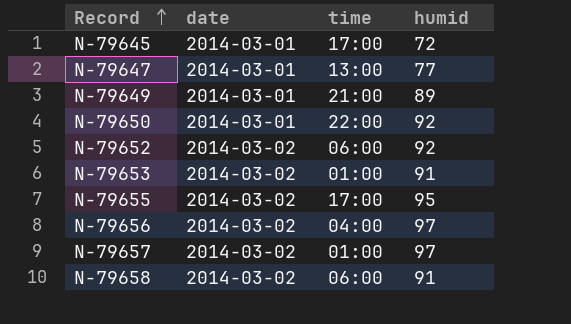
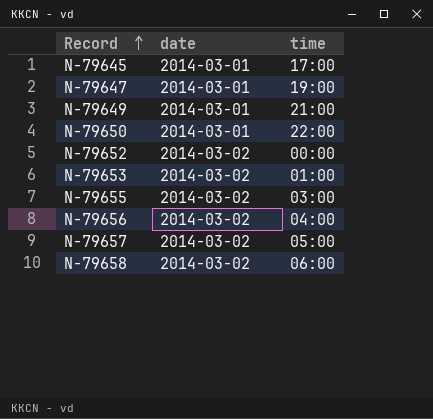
column humid | position: 4 -> none
N-79647 | time: 13:00 -> 19:00
N-79652 | time: 06:00 -> 00:00
N-79655 | time: 17:00 -> 03:00
N-79657 | time: 01:00 -> 05:00

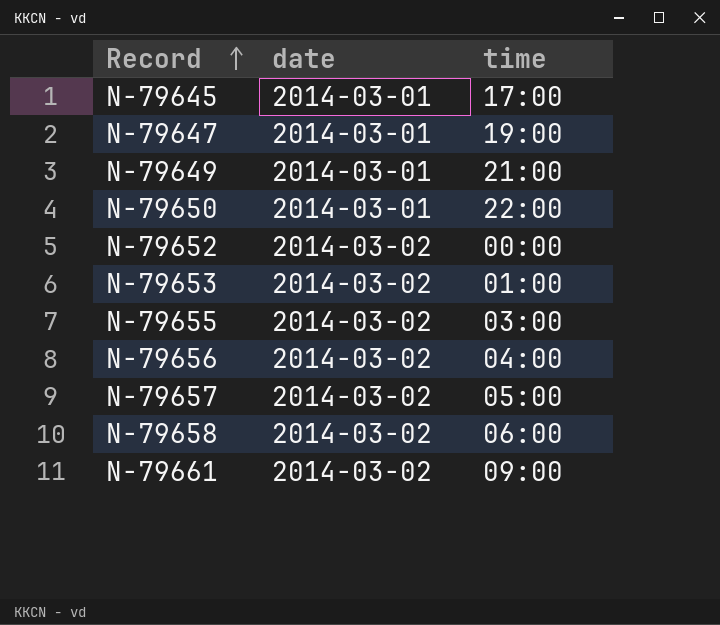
row N-79661: none -> 2014-03-02 | 09:00

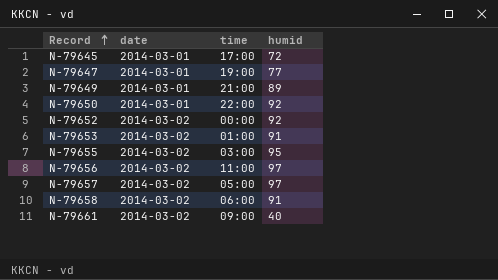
column humid | position: none -> 4
N-79656 | time: 04:00 -> 11:00

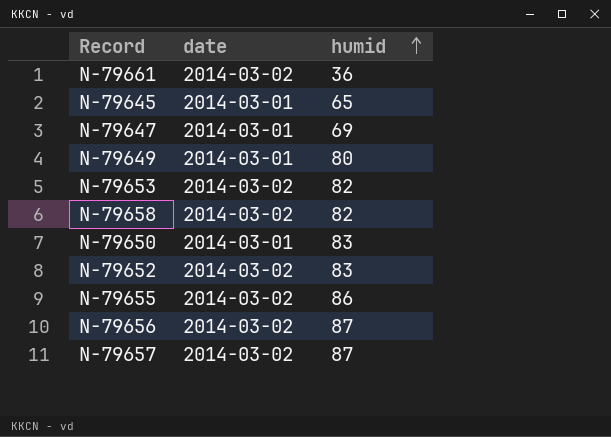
row order: Record ascending -> humid ascending
column time | position: 3 -> none
N-79661 | humid: 40 -> 36
N-79645 | humid: 72 -> 65
N-79647 | humid: 77 -> 69
N-79649 | humid: 89 -> 80
N-79653 | humid: 91 -> 82
N-79658 | humid: 91 -> 82
N-79650 | humid: 92 -> 83
N-79652 | humid: 92 -> 83
N-79655 | humid: 95 -> 86
N-79656 | humid: 97 -> 87
N-79657 | humid: 97 -> 87

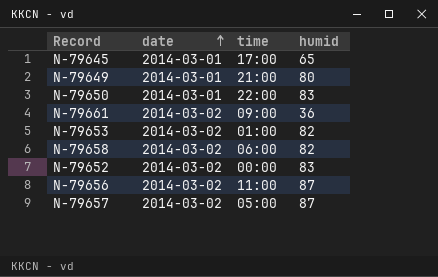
row order: humid ascending -> date ascending
column time | position: none -> 3
row N-79647: 2014-03-01 | 69 -> none
row N-79655: 2014-03-02 | 86 -> none

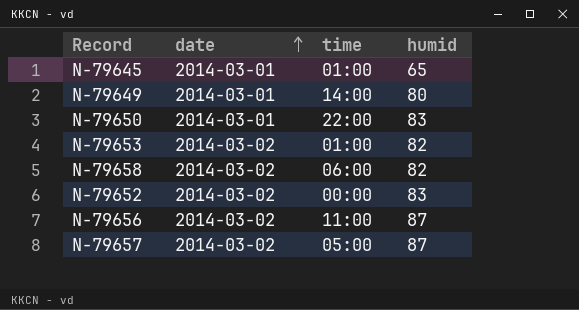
row N-79661: 2014-03-02 | 09:00 | 36 -> none
N-79645 | time: 17:00 -> 01:00
N-79649 | time: 21:00 -> 14:00

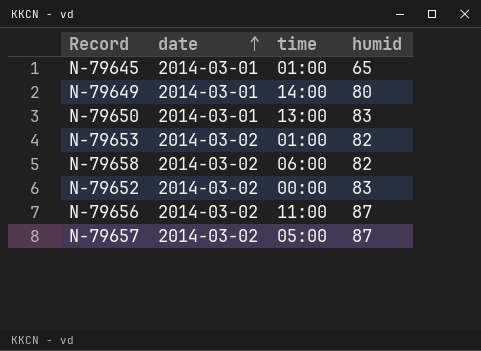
N-79650 | time: 22:00 -> 13:00

